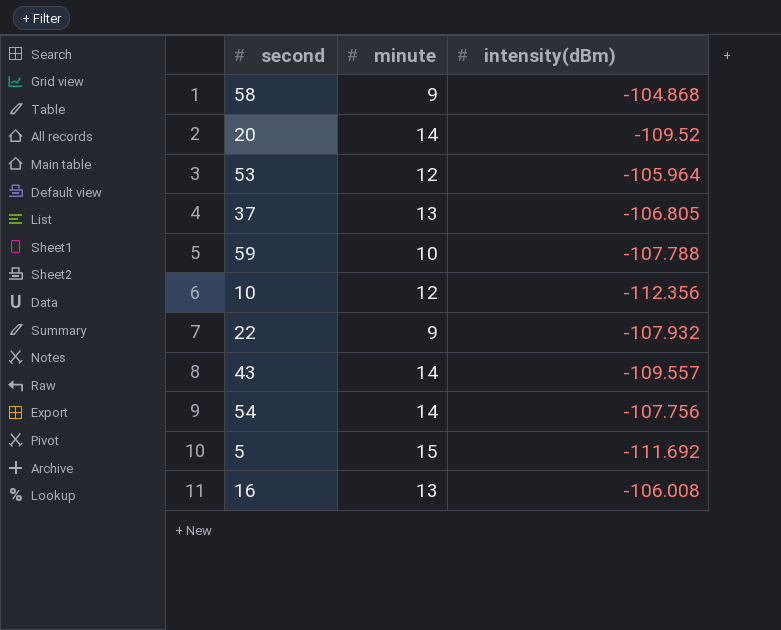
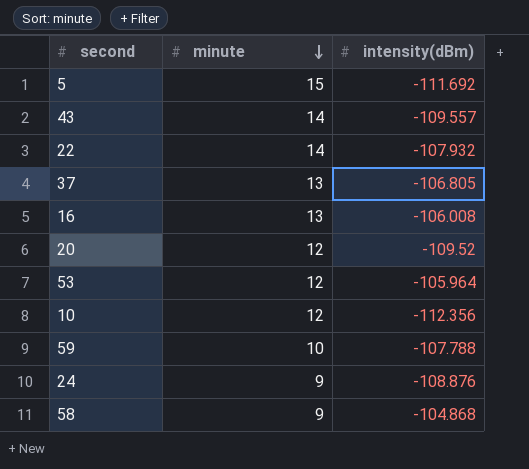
row order: none -> minute descending
row 54: 14 | -107.756 -> none
22 | minute: 9 -> 14
20 | minute: 14 -> 12
row 24: none -> 9 | -108.876

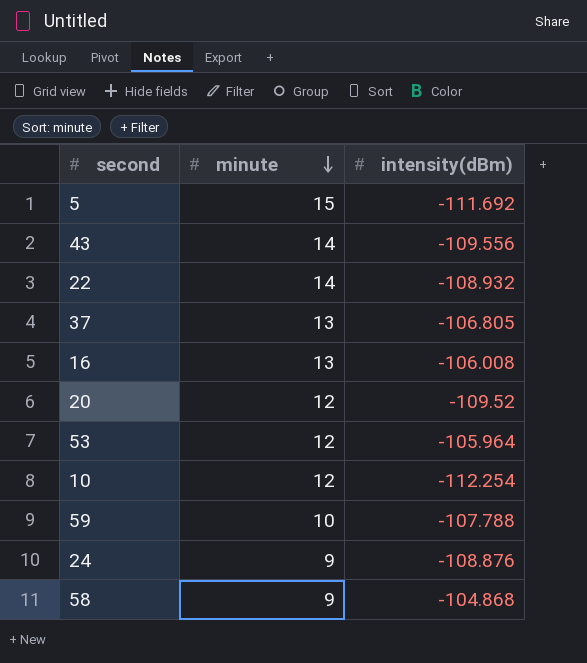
43 | intensity(dBm): -109.557 -> -109.556
22 | intensity(dBm): -107.932 -> -108.932
10 | intensity(dBm): -112.356 -> -112.254

